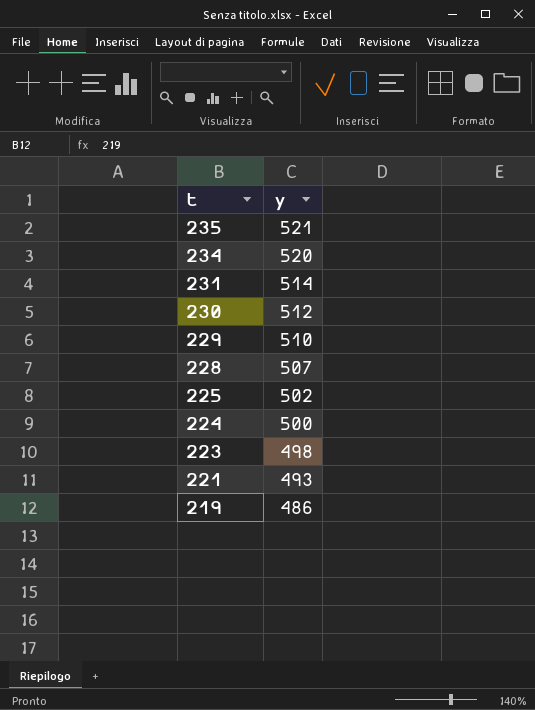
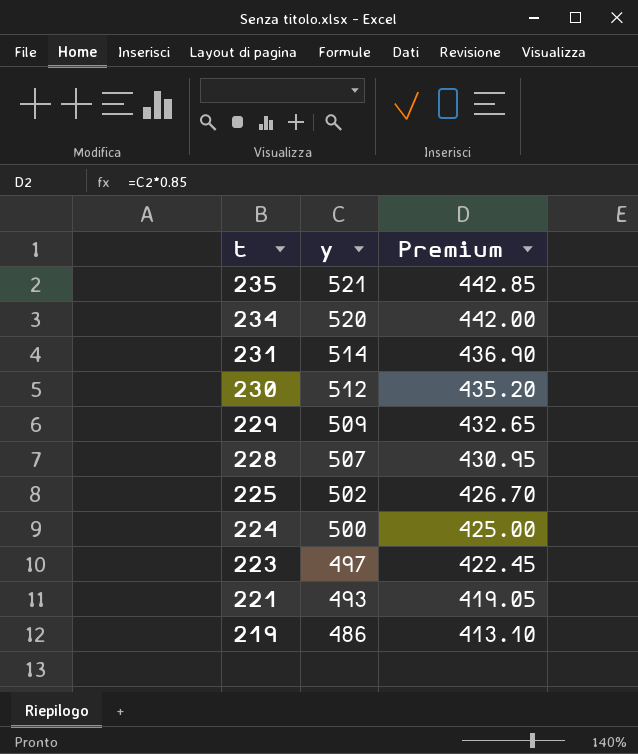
column Premium | formula: none -> [y] * 0.85
229 | y: 510 -> 509
223 | y: 498 -> 497

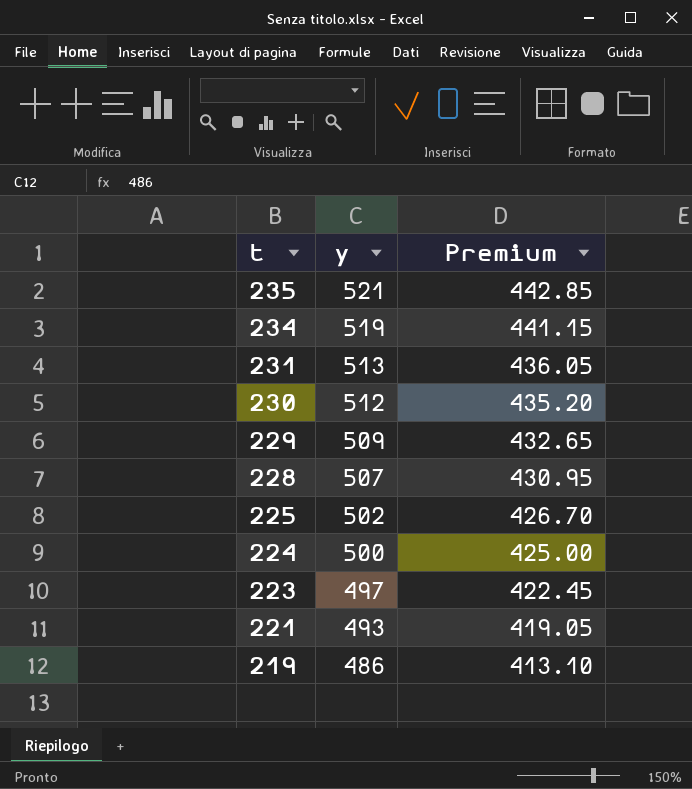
234 | y: 520 -> 519
234 | Premium: 442.00 -> 441.15
231 | y: 514 -> 513
231 | Premium: 436.90 -> 436.05

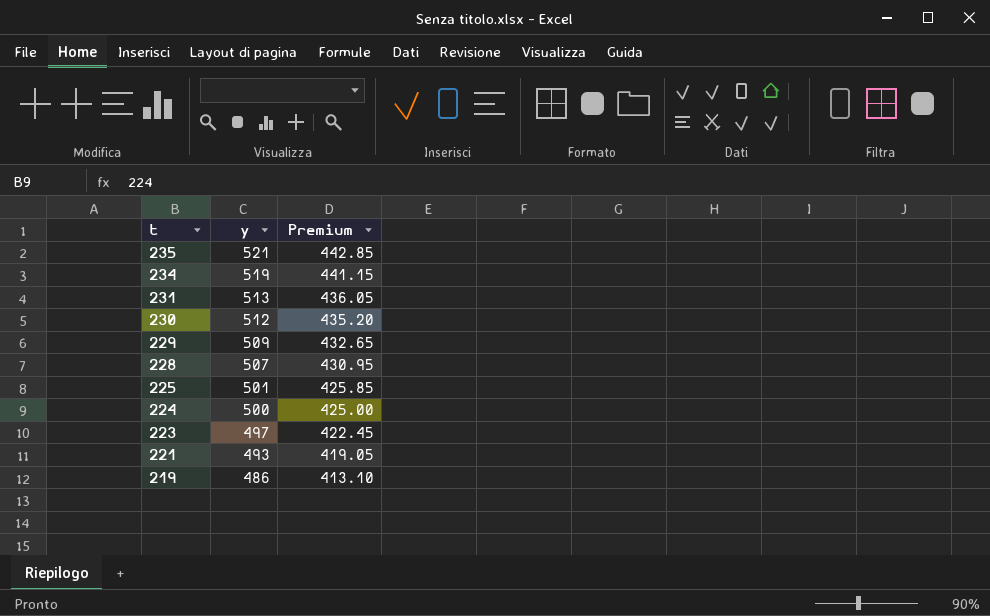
225 | y: 502 -> 501
225 | Premium: 426.70 -> 425.85

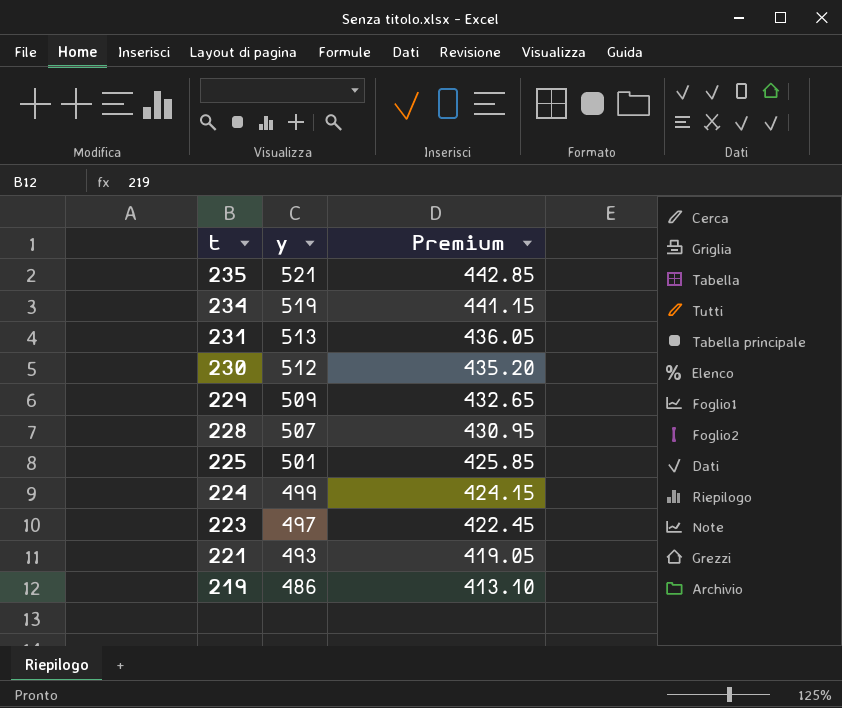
224 | y: 500 -> 499
224 | Premium: 425.00 -> 424.15

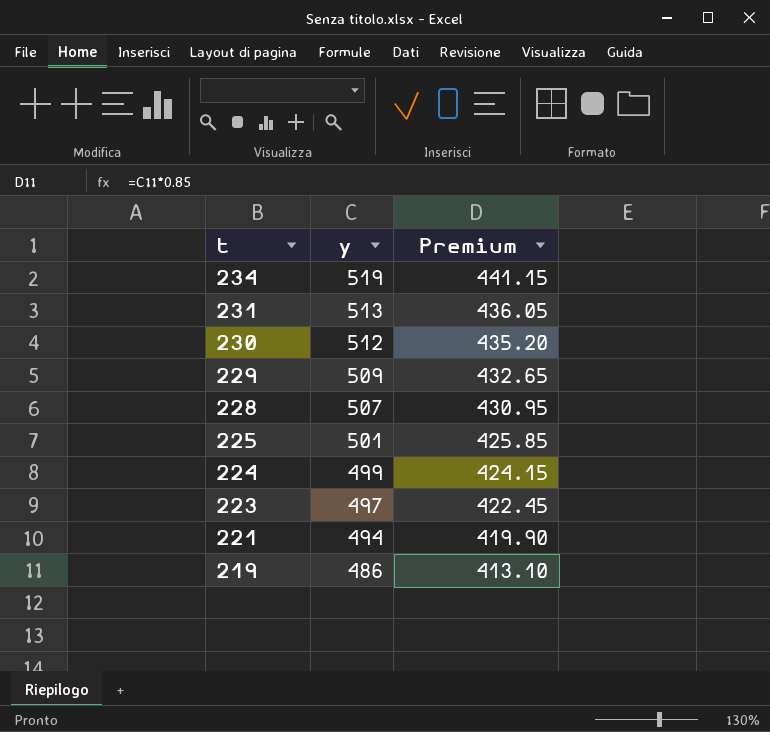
row 235: 521 | 442.85 -> none
221 | y: 493 -> 494
221 | Premium: 419.05 -> 419.90

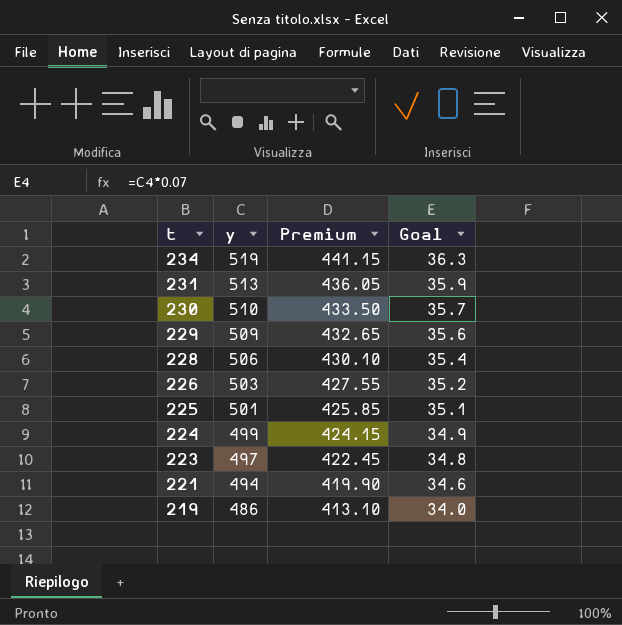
column Goal | formula: none -> [y] * 0.07
230 | y: 512 -> 510
230 | Premium: 435.20 -> 433.50
228 | y: 507 -> 506
228 | Premium: 430.95 -> 430.10
row 226: none -> 503 | 427.55 | 35.2

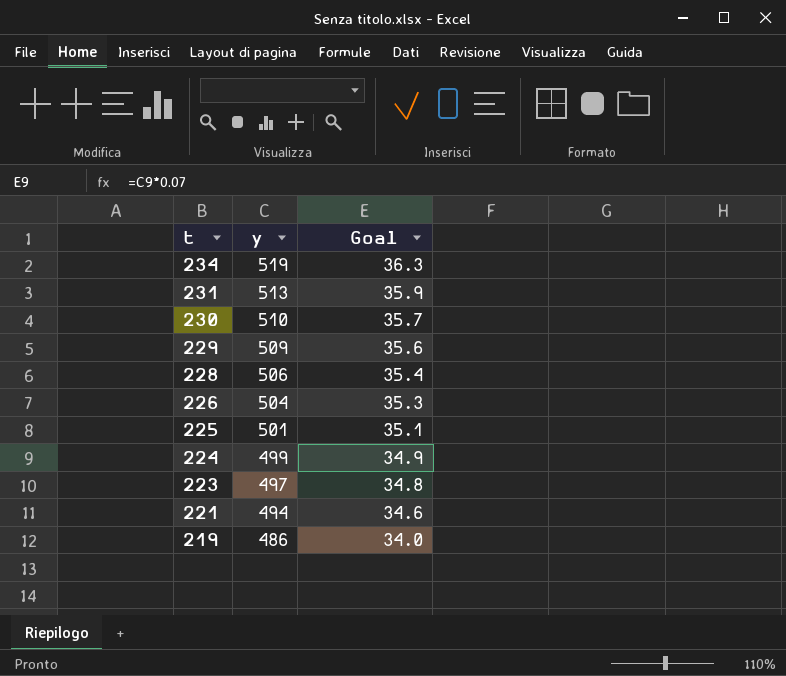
column Premium | formula: [y] * 0.85 -> none
226 | y: 503 -> 504
226 | Goal: 35.2 -> 35.3

